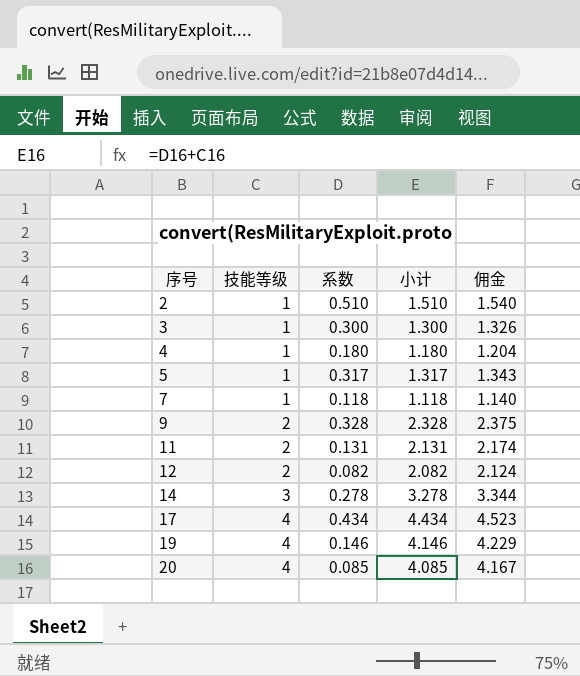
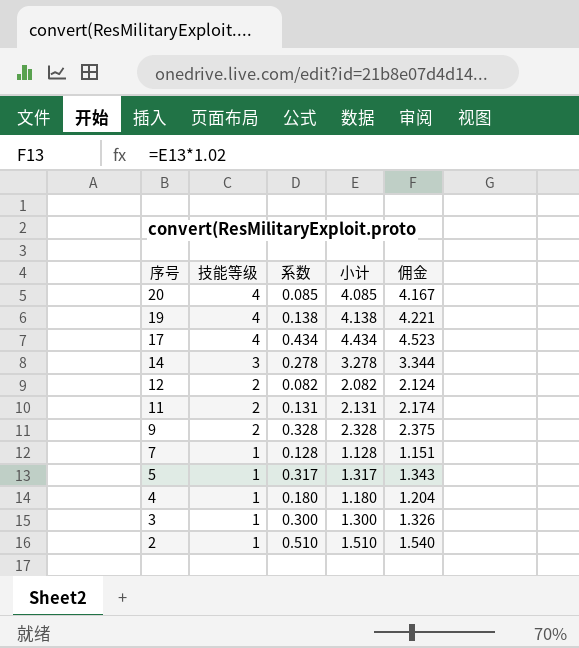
row order: 序号 ascending -> 序号 descending
19 | 系数: 0.146 -> 0.138
19 | 小计: 4.146 -> 4.138
19 | 佣金: 4.229 -> 4.221
7 | 系数: 0.118 -> 0.128
7 | 小计: 1.118 -> 1.128
7 | 佣金: 1.140 -> 1.151

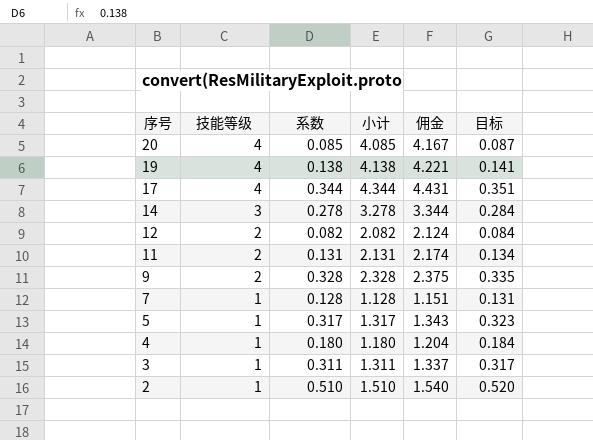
column 目标 | formula: none -> [系数] * 1.02
17 | 系数: 0.434 -> 0.344
17 | 小计: 4.434 -> 4.344
17 | 佣金: 4.523 -> 4.431
3 | 系数: 0.300 -> 0.311
3 | 小计: 1.300 -> 1.311
3 | 佣金: 1.326 -> 1.337

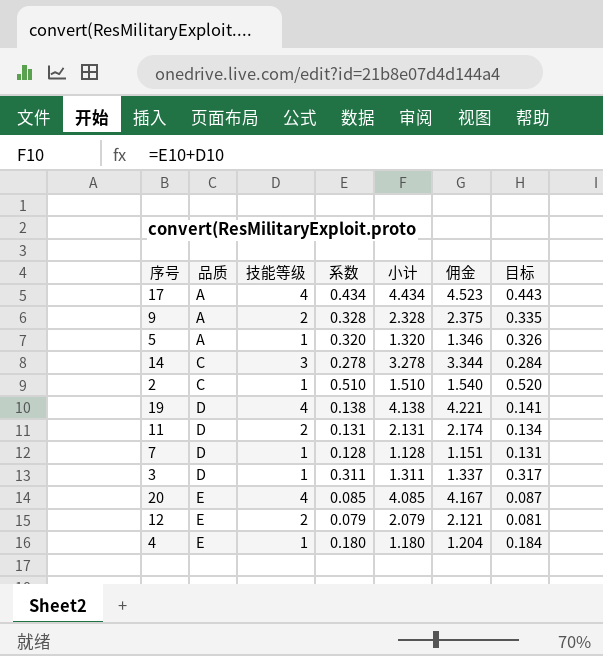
row order: 序号 descending -> 品质 ascending
column 品质 | position: none -> 2
17 | 系数: 0.344 -> 0.434
17 | 小计: 4.344 -> 4.434
17 | 佣金: 4.431 -> 4.523
17 | 目标: 0.351 -> 0.443
5 | 系数: 0.317 -> 0.320
5 | 小计: 1.317 -> 1.320
5 | 佣金: 1.343 -> 1.346
5 | 目标: 0.323 -> 0.326
12 | 系数: 0.082 -> 0.079
12 | 小计: 2.082 -> 2.079
12 | 佣金: 2.124 -> 2.121
12 | 目标: 0.084 -> 0.081

